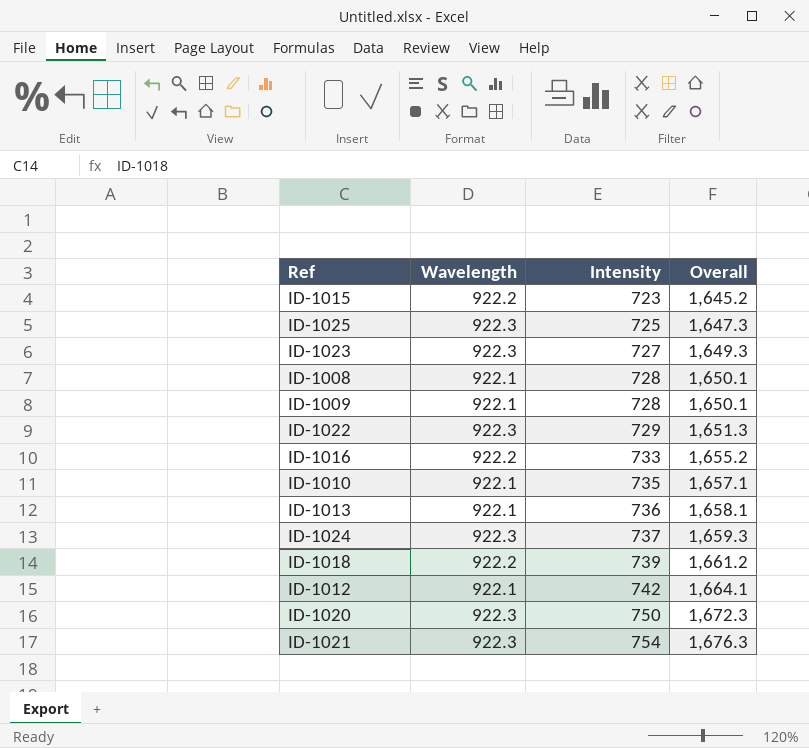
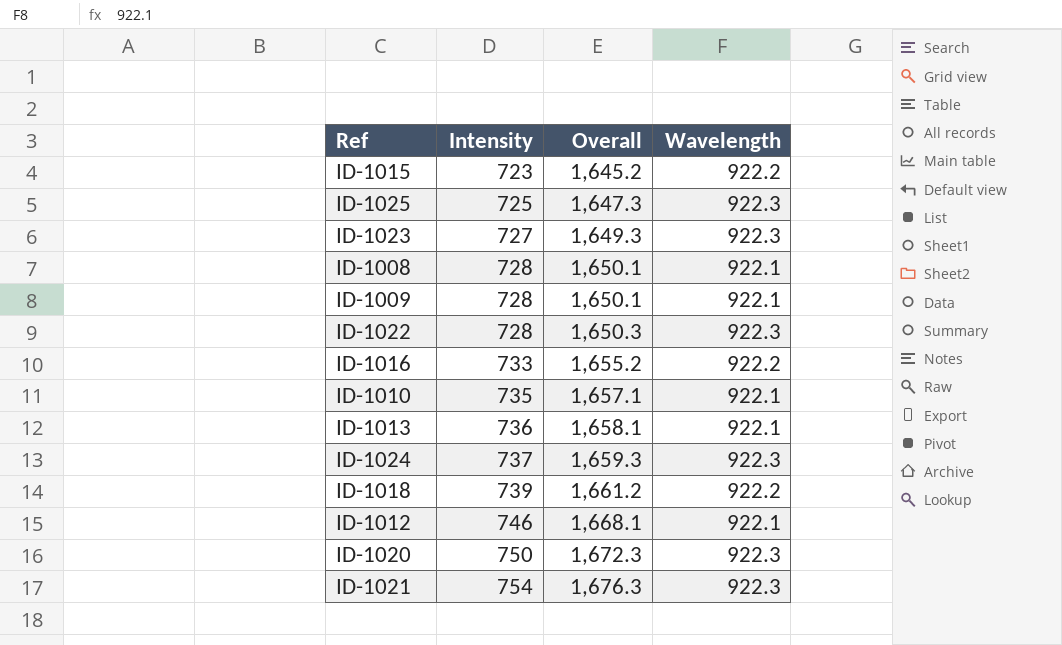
column Wavelength | position: 2 -> 4
ID-1022 | Intensity: 729 -> 728
ID-1022 | Overall: 1,651.3 -> 1,650.3
ID-1012 | Intensity: 742 -> 746
ID-1012 | Overall: 1,664.1 -> 1,668.1

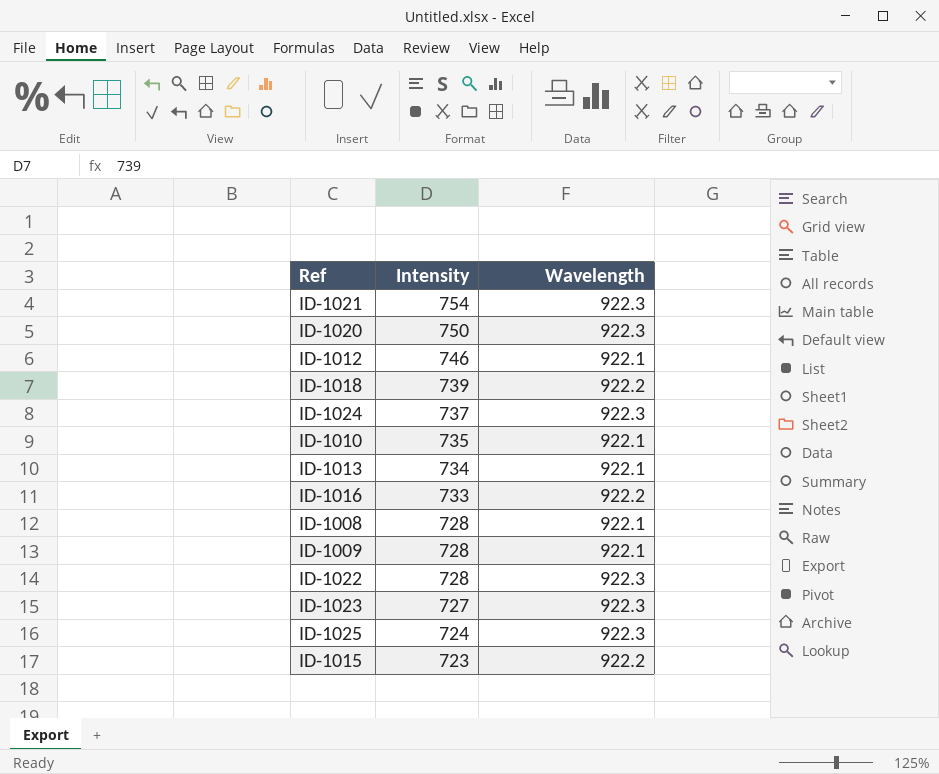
row order: Intensity ascending -> Intensity descending
column Overall | formula: [Intensity] + [Wavelength] -> none
ID-1013 | Intensity: 736 -> 734
ID-1025 | Intensity: 725 -> 724

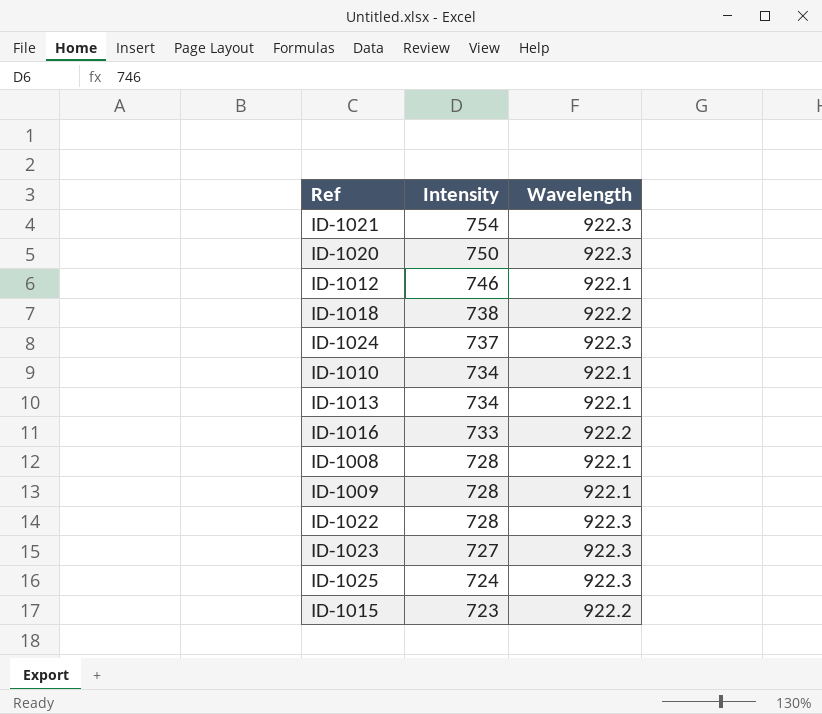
ID-1018 | Intensity: 739 -> 738
ID-1010 | Intensity: 735 -> 734

